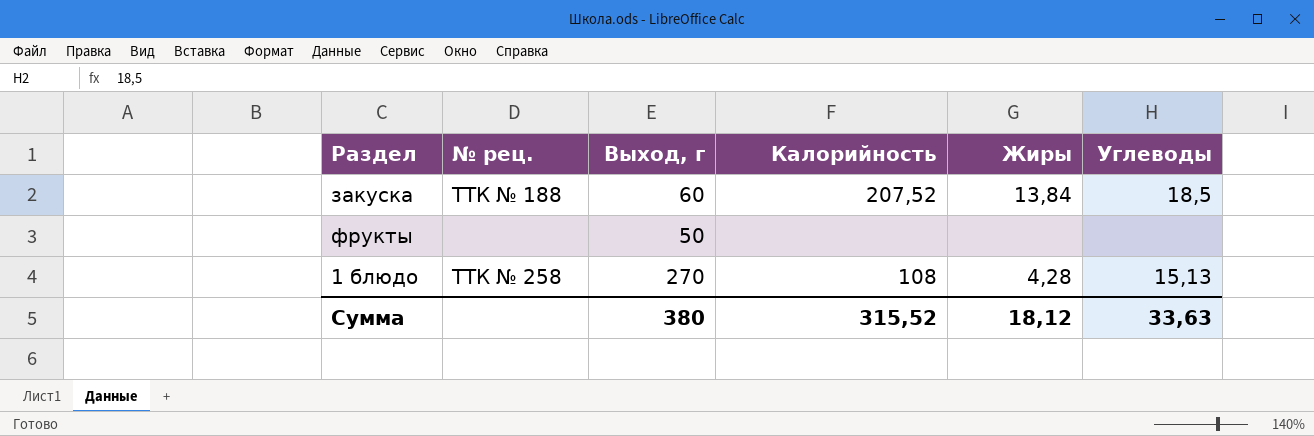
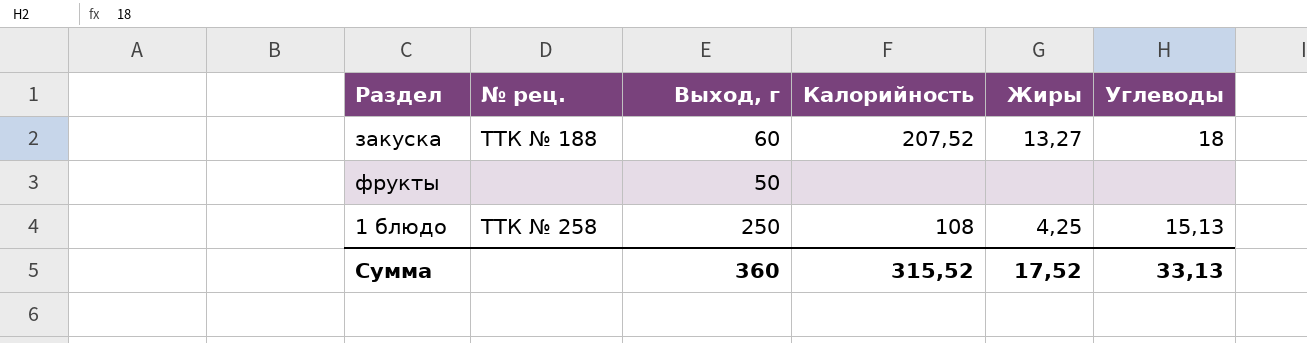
закуска | Жиры: 13,84 -> 13,27
закуска | Углеводы: 18,5 -> 18
1 блюдо | Выход, г: 270 -> 250
1 блюдо | Жиры: 4,28 -> 4,25
Сумма | Выход, г: 380 -> 360
Сумма | Жиры: 18,12 -> 17,52
Сумма | Углеводы: 33,63 -> 33,13

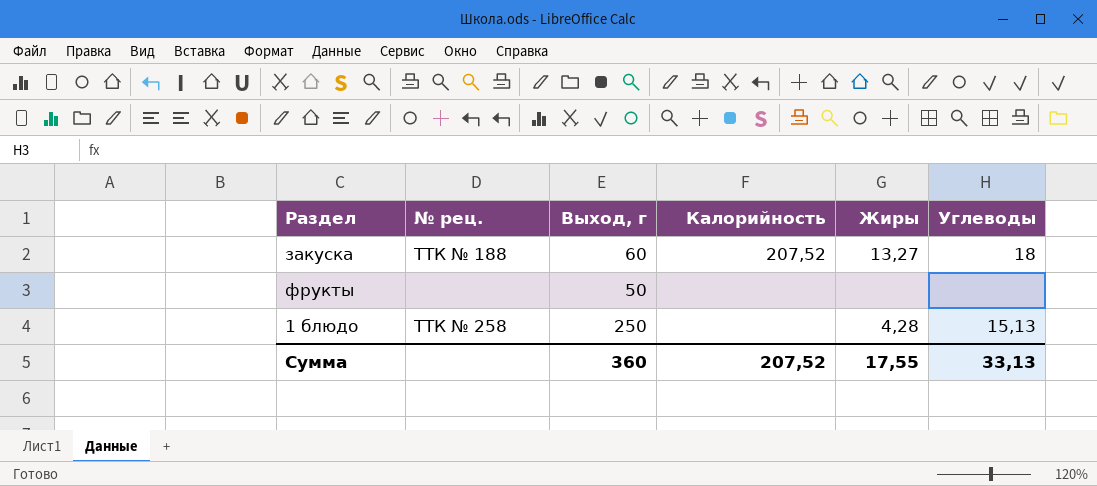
1 блюдо | Калорийность: 108 -> none
1 блюдо | Жиры: 4,25 -> 4,28
Сумма | Калорийность: 315,52 -> 207,52
Сумма | Жиры: 17,52 -> 17,55

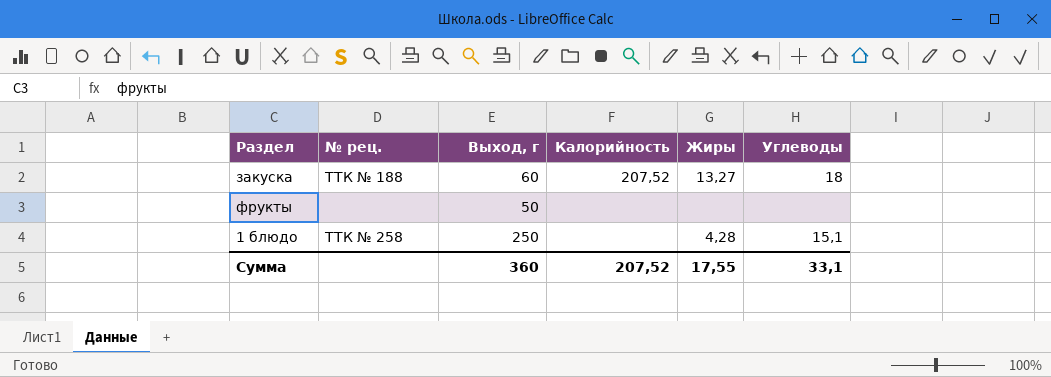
1 блюдо | Углеводы: 15,13 -> 15,1
Сумма | Углеводы: 33,13 -> 33,1

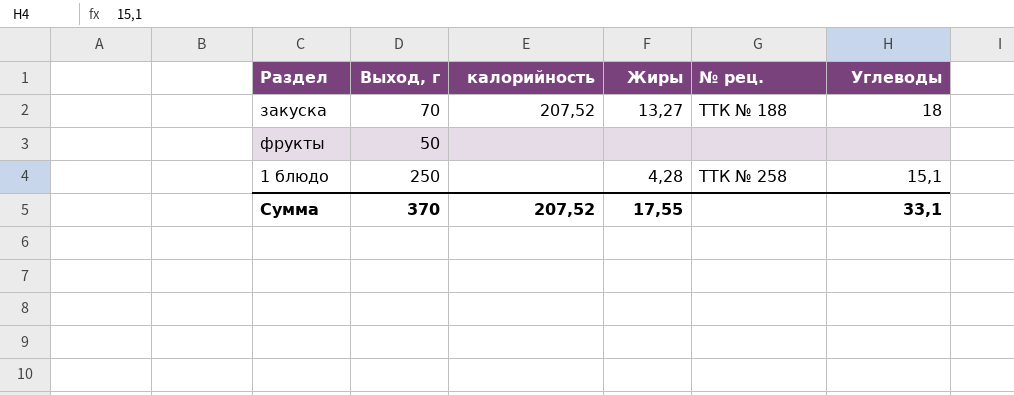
column name: Калорийность -> калорийность
column № рец. | position: 2 -> 5
закуска | Выход, г: 60 -> 70
Сумма | Выход, г: 360 -> 370

